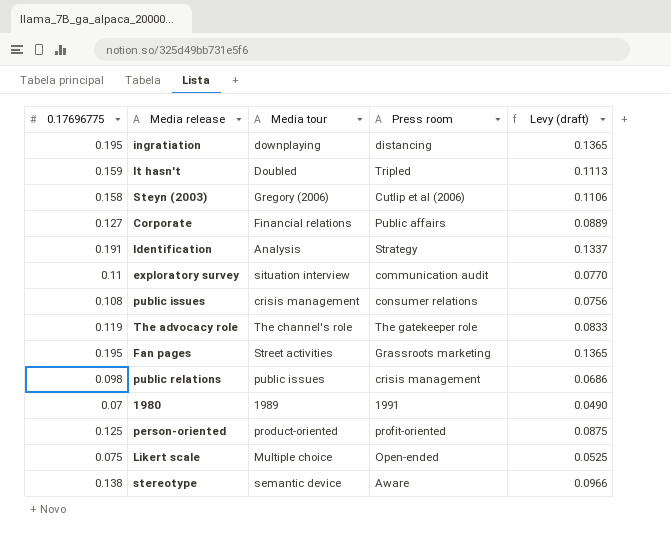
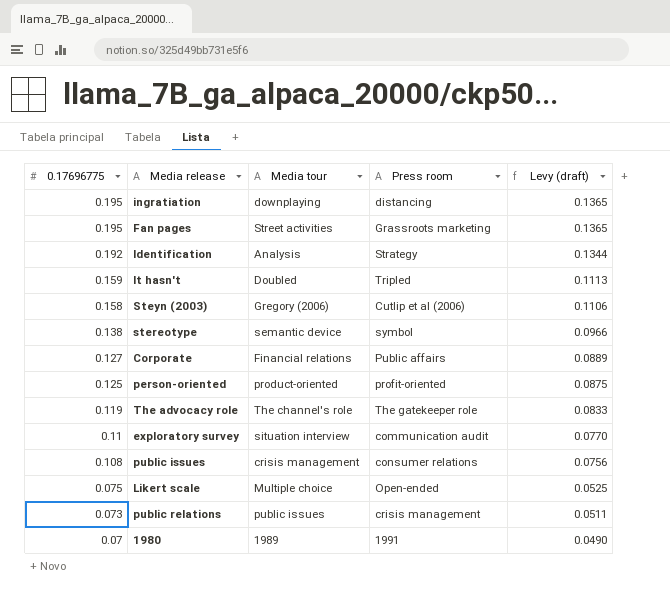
row order: none -> 0.17696775 descending
Identification | 0.17696775: 0.191 -> 0.192
Identification | Levy (draft): 0.1337 -> 0.1344
stereotype | Press room: Aware -> symbol
public relations | 0.17696775: 0.098 -> 0.073
public relations | Levy (draft): 0.0686 -> 0.0511

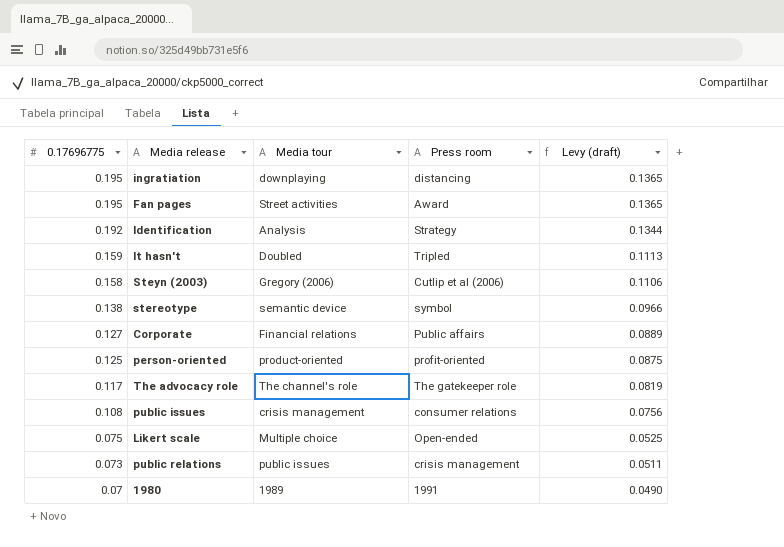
row exploratory survey: 0.11 | situation interview | communication audit | 0.0770 -> none
Fan pages | Press room: Grassroots marketing -> Award
The advocacy role | 0.17696775: 0.119 -> 0.117
The advocacy role | Levy (draft): 0.0833 -> 0.0819

